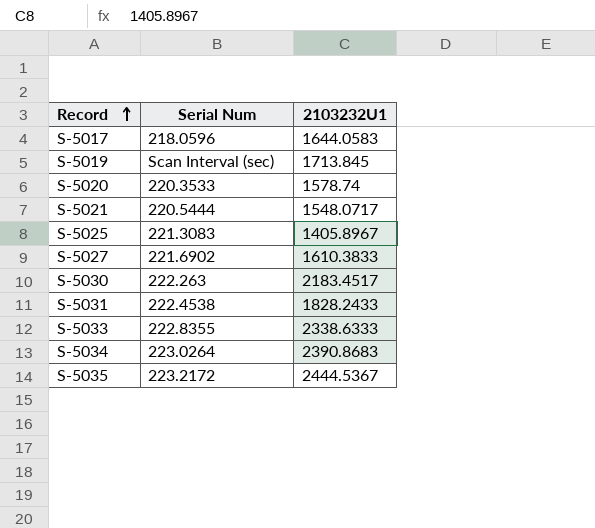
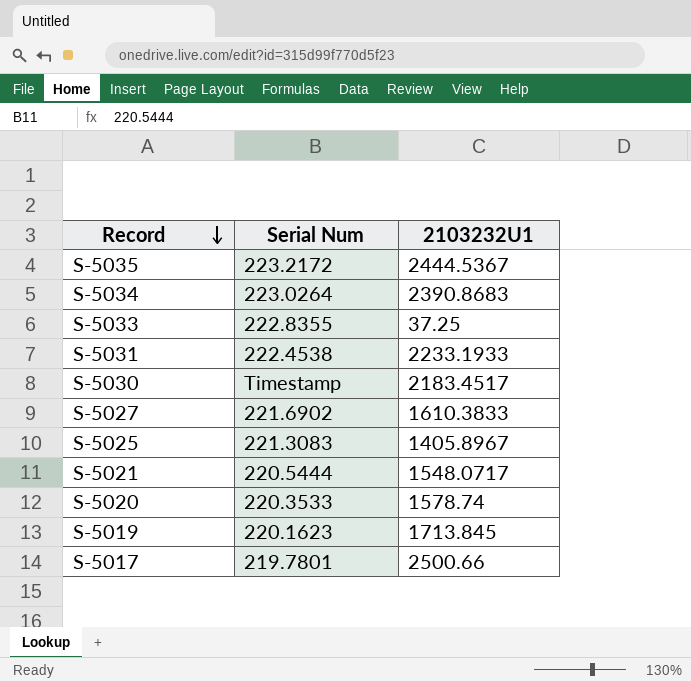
row order: Record ascending -> Record descending
S-5033 | 2103232U1: 2338.6333 -> 37.25
S-5031 | 2103232U1: 1828.2433 -> 2233.1933
S-5030 | Serial Num: 222.263 -> Timestamp
S-5019 | Serial Num: Scan Interval (sec) -> 220.1623
S-5017 | Serial Num: 218.0596 -> 219.7801
S-5017 | 2103232U1: 1644.0583 -> 2500.66

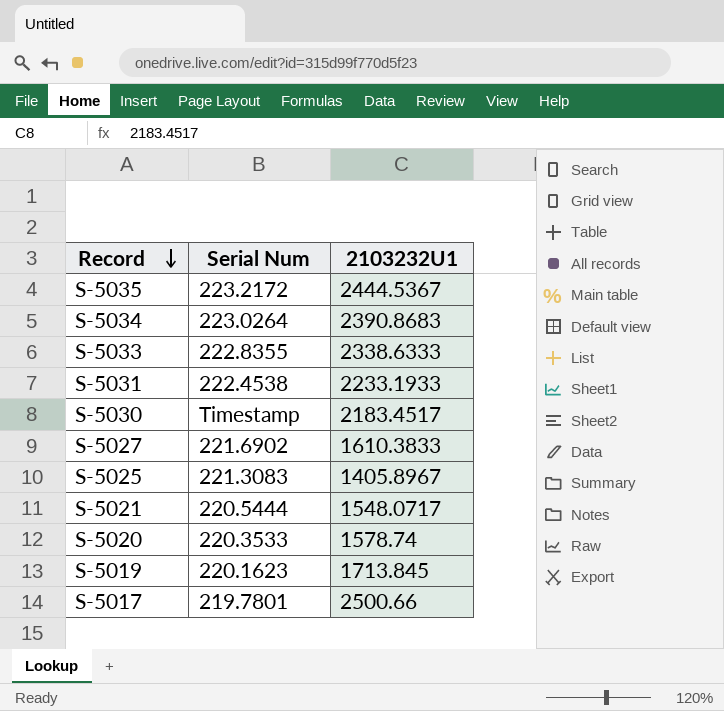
S-5033 | 2103232U1: 37.25 -> 2338.6333

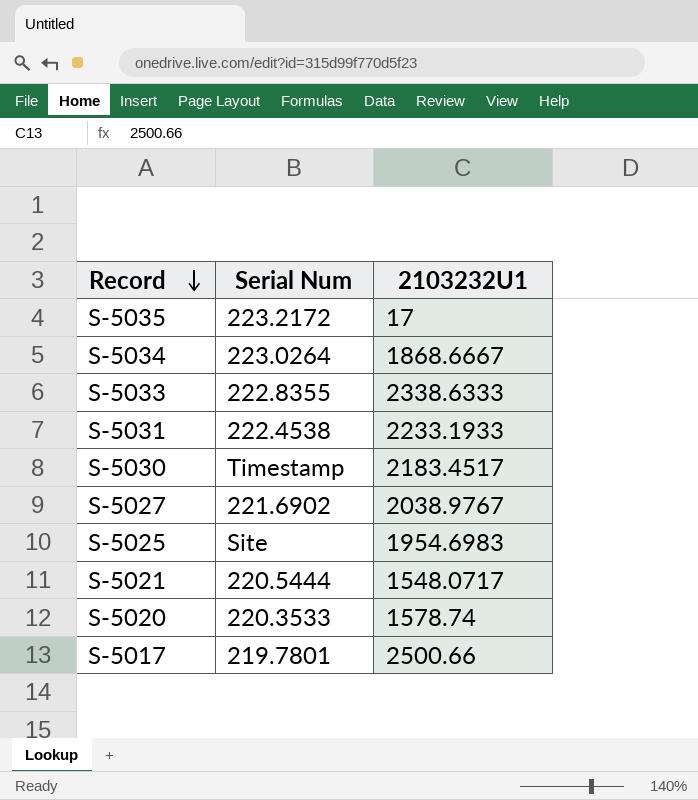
row S-5019: 220.1623 | 1713.845 -> none
S-5035 | 2103232U1: 2444.5367 -> 17
S-5034 | 2103232U1: 2390.8683 -> 1868.6667
S-5027 | 2103232U1: 1610.3833 -> 2038.9767
S-5025 | Serial Num: 221.3083 -> Site
S-5025 | 2103232U1: 1405.8967 -> 1954.6983

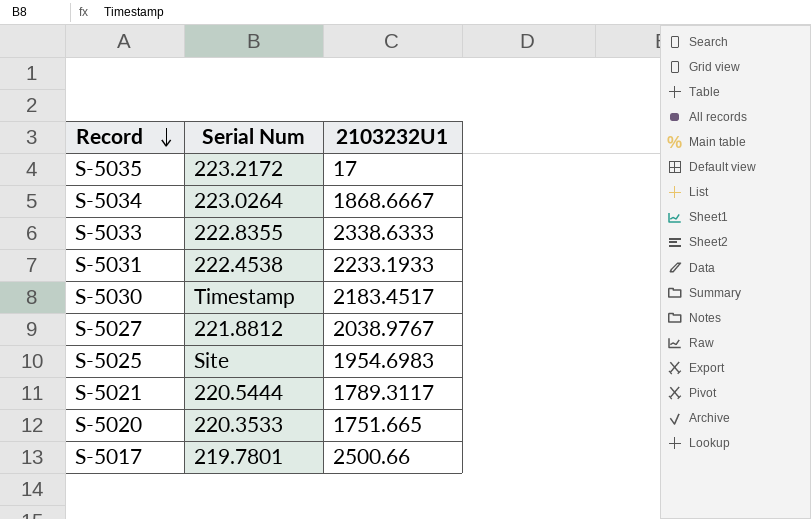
S-5027 | Serial Num: 221.6902 -> 221.8812
S-5021 | 2103232U1: 1548.0717 -> 1789.3117
S-5020 | 2103232U1: 1578.74 -> 1751.665

